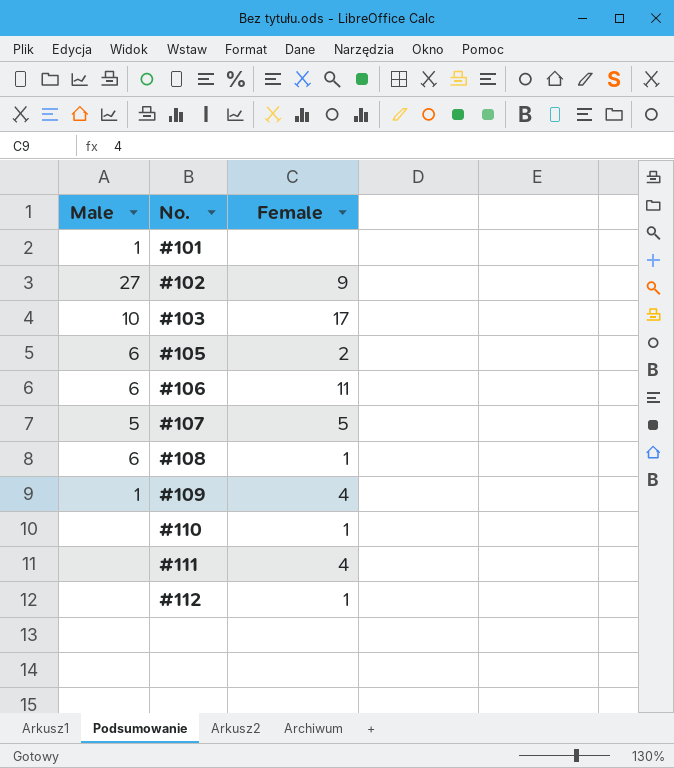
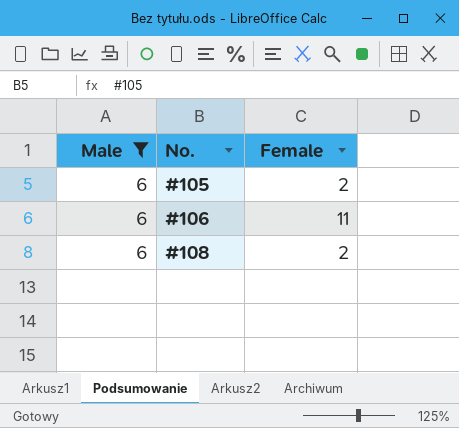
filter: none -> Male = 6
#108 | Female: 1 -> 2

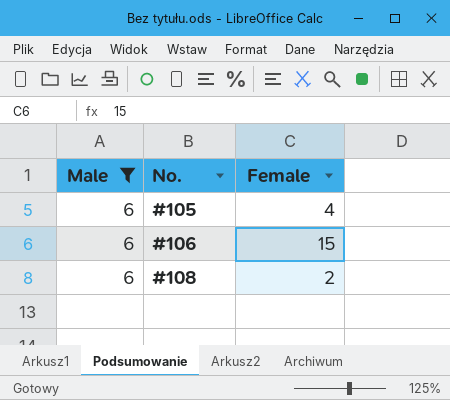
#105 | Female: 2 -> 4
#106 | Female: 11 -> 15

